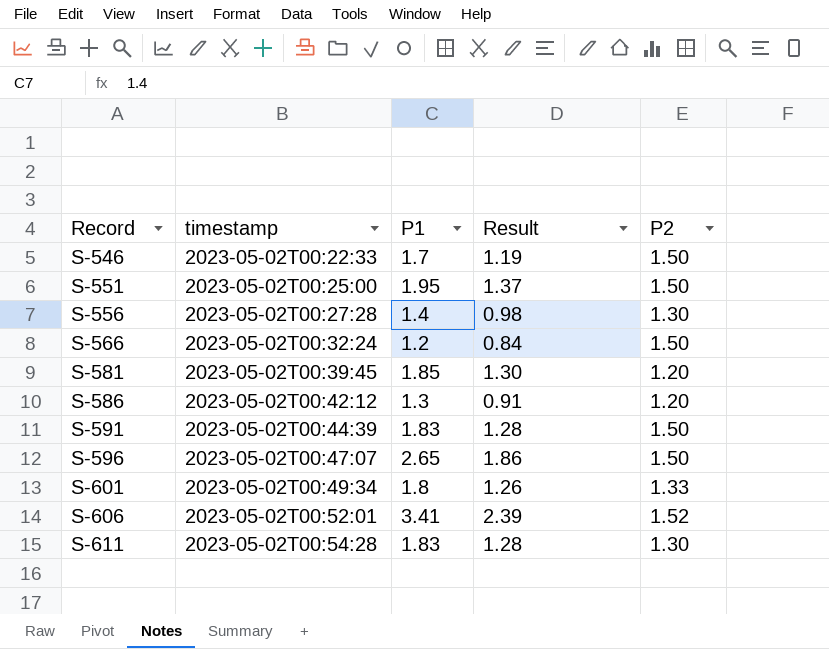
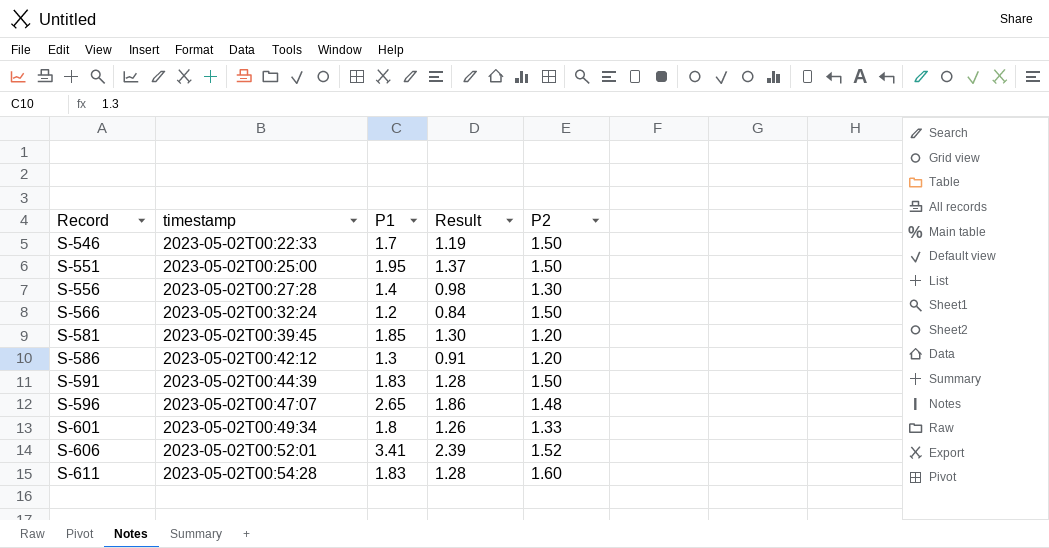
S-596 | P2: 1.50 -> 1.48
S-611 | P2: 1.30 -> 1.60

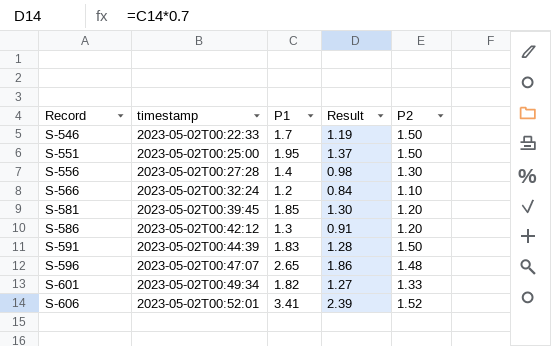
row S-611: 2023-05-02T00:54:28 | 1.83 | 1.28 | 1.60 -> none
S-566 | P2: 1.50 -> 1.10
S-601 | P1: 1.8 -> 1.82
S-601 | Result: 1.26 -> 1.27

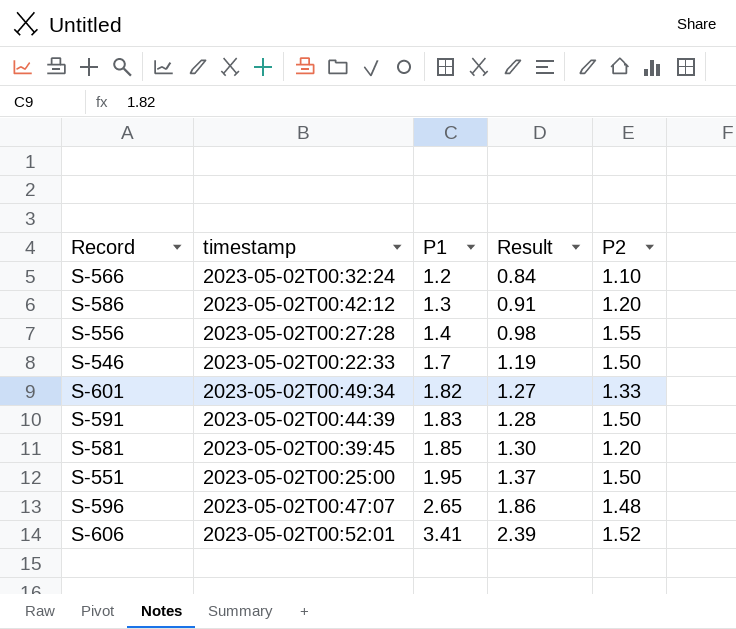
row order: Record ascending -> P1 ascending
S-556 | P2: 1.30 -> 1.55

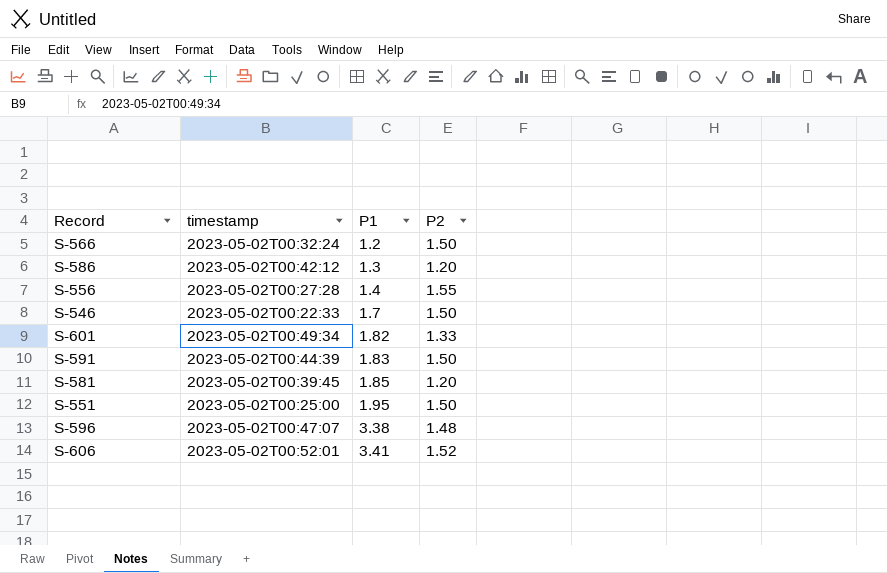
column Result | formula: [P1] * 0.7 -> none
S-566 | P2: 1.10 -> 1.50
S-596 | P1: 2.65 -> 3.38

